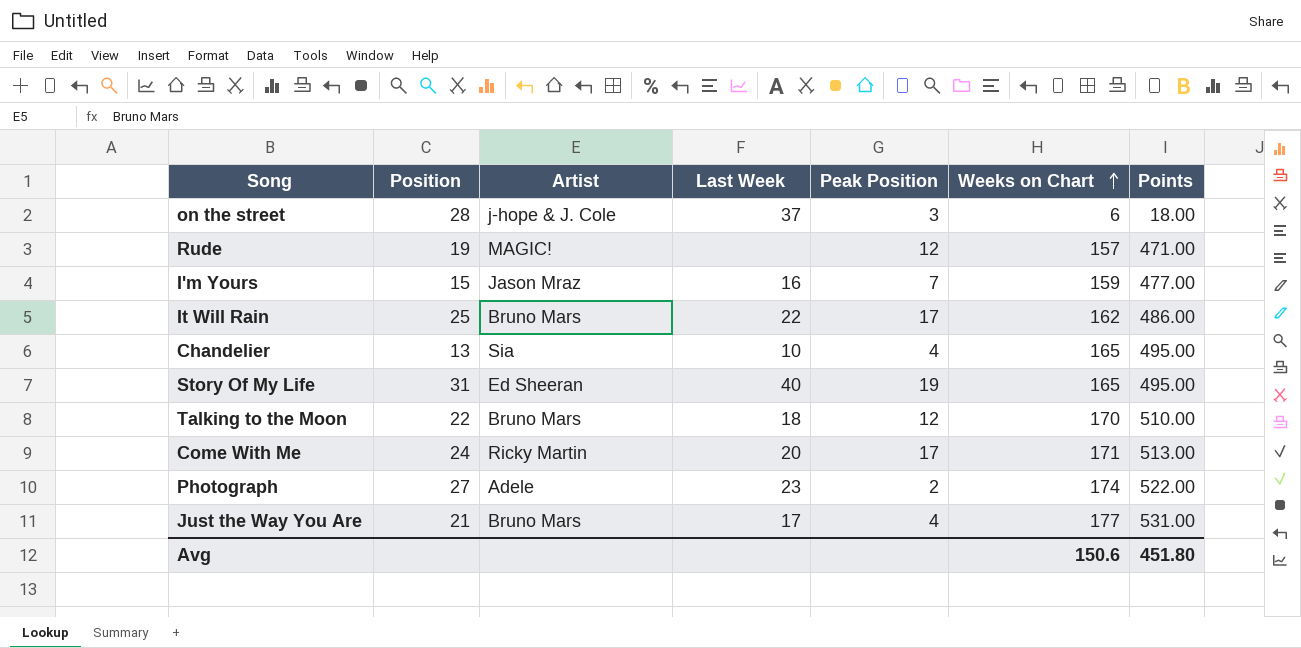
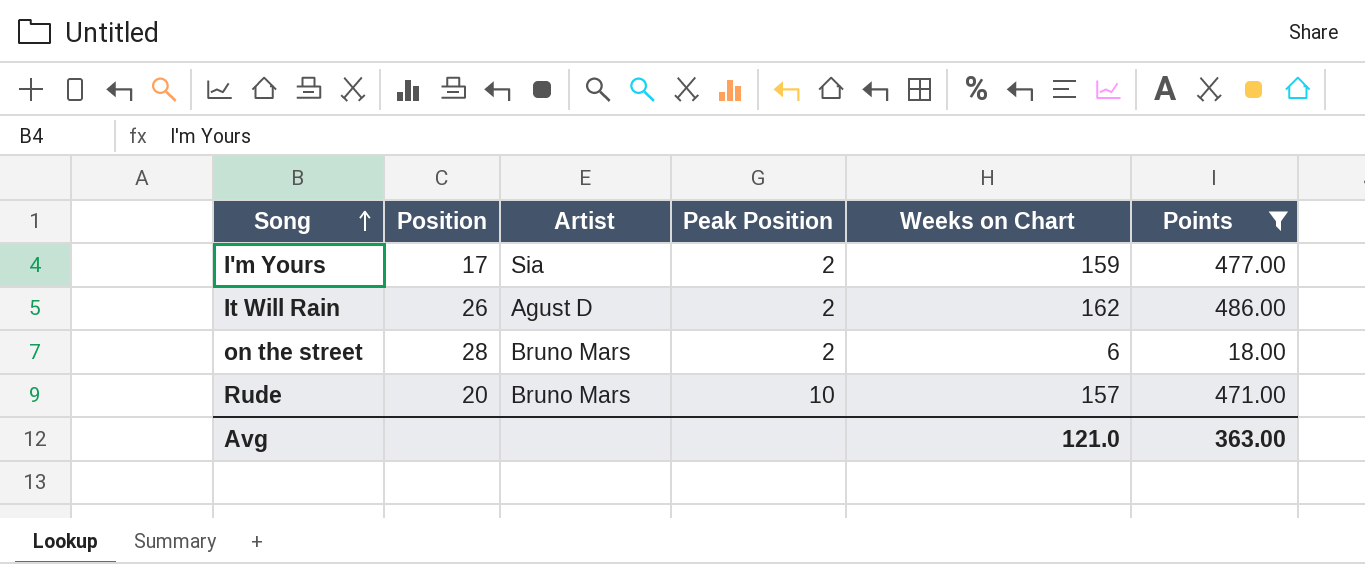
filter: none -> Points <= 486.00
row order: Weeks on Chart ascending -> Song ascending
column Last Week | position: 4 -> none
I'm Yours | Position: 15 -> 17
I'm Yours | Artist: Jason Mraz -> Sia
I'm Yours | Peak Position: 7 -> 2
It Will Rain | Position: 25 -> 26
It Will Rain | Artist: Bruno Mars -> Agust D
It Will Rain | Peak Position: 17 -> 2
on the street | Artist: j-hope & J. Cole -> Bruno Mars
on the street | Peak Position: 3 -> 2
Rude | Position: 19 -> 20
Rude | Artist: MAGIC! -> Bruno Mars
Rude | Peak Position: 12 -> 10
Avg | Weeks on Chart: 150.6 -> 121.0
Avg | Points: 451.80 -> 363.00

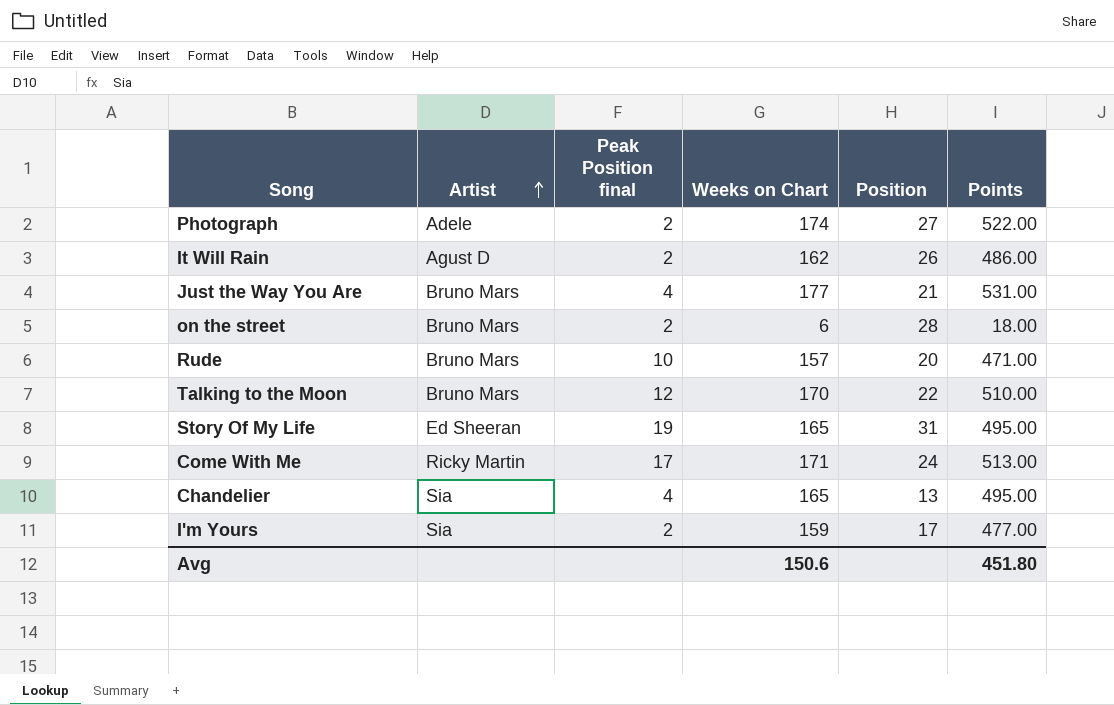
filter: Points <= 486.00 -> none
row order: Song ascending -> Artist ascending
column name: Peak Position -> Peak Position final
column Position | position: 2 -> 5
Avg | Weeks on Chart: 121.0 -> 150.6
Avg | Points: 363.00 -> 451.80

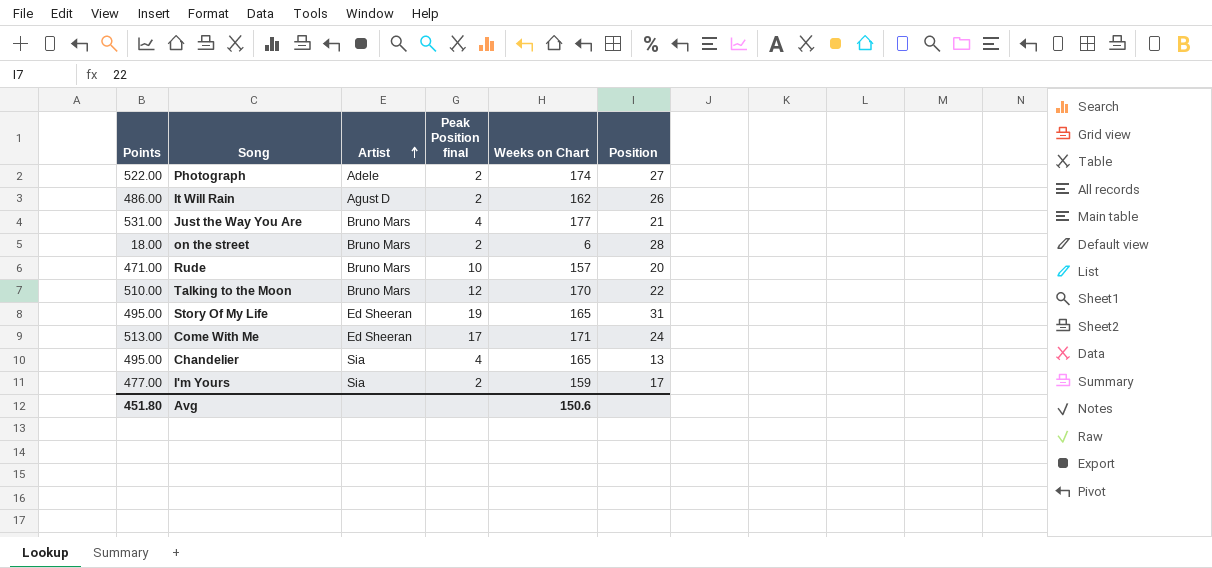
column Points | position: 6 -> 1
Come With Me | Artist: Ricky Martin -> Ed Sheeran

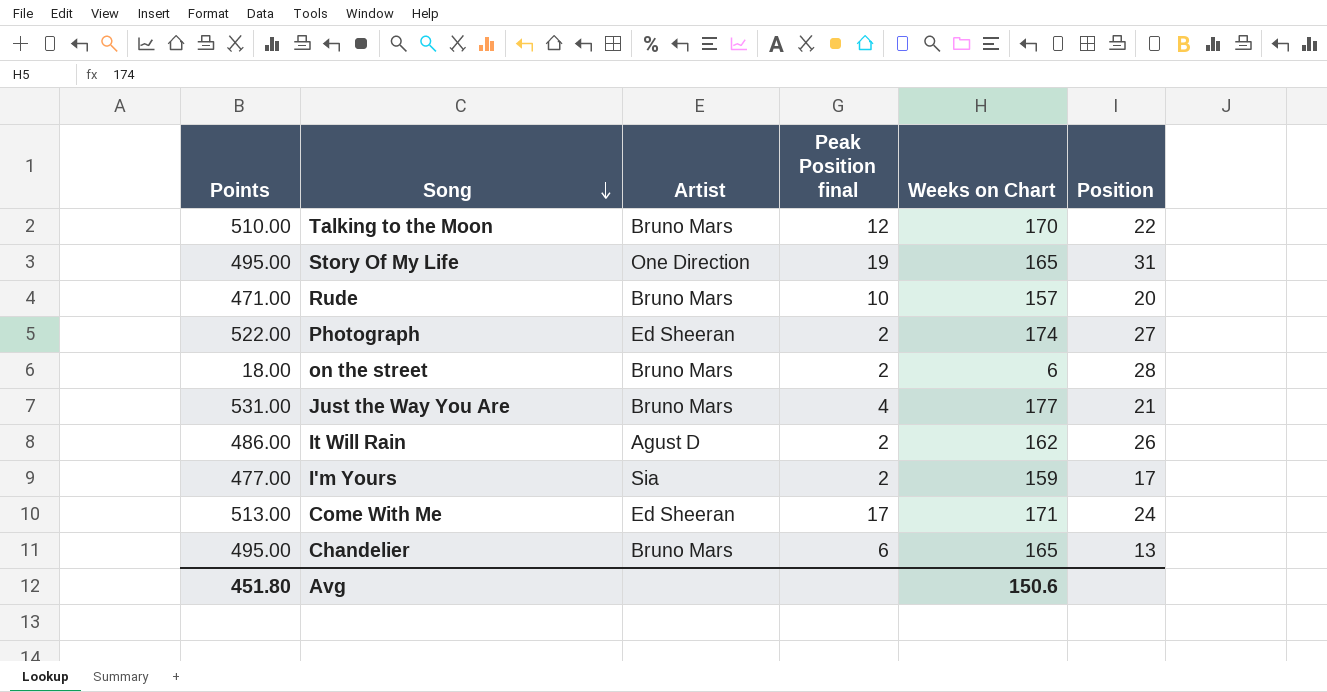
row order: Artist ascending -> Song descending
Story Of My Life | Artist: Ed Sheeran -> One Direction
Photograph | Artist: Adele -> Ed Sheeran
Chandelier | Artist: Sia -> Bruno Mars
Chandelier | Peak Position final: 4 -> 6

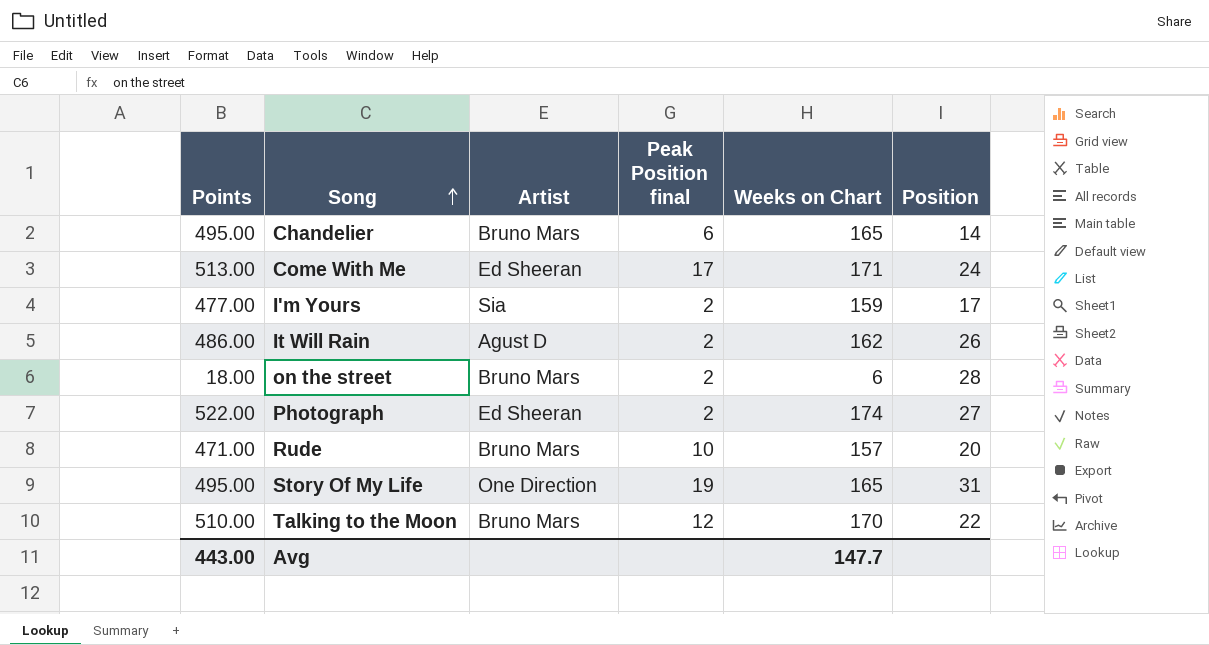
row order: Song descending -> Song ascending
row Just the Way You Are: 531.00 | Bruno Mars | 4 | 177 | 21 -> none
Chandelier | Position: 13 -> 14
Avg | Points: 451.80 -> 443.00
Avg | Weeks on Chart: 150.6 -> 147.7

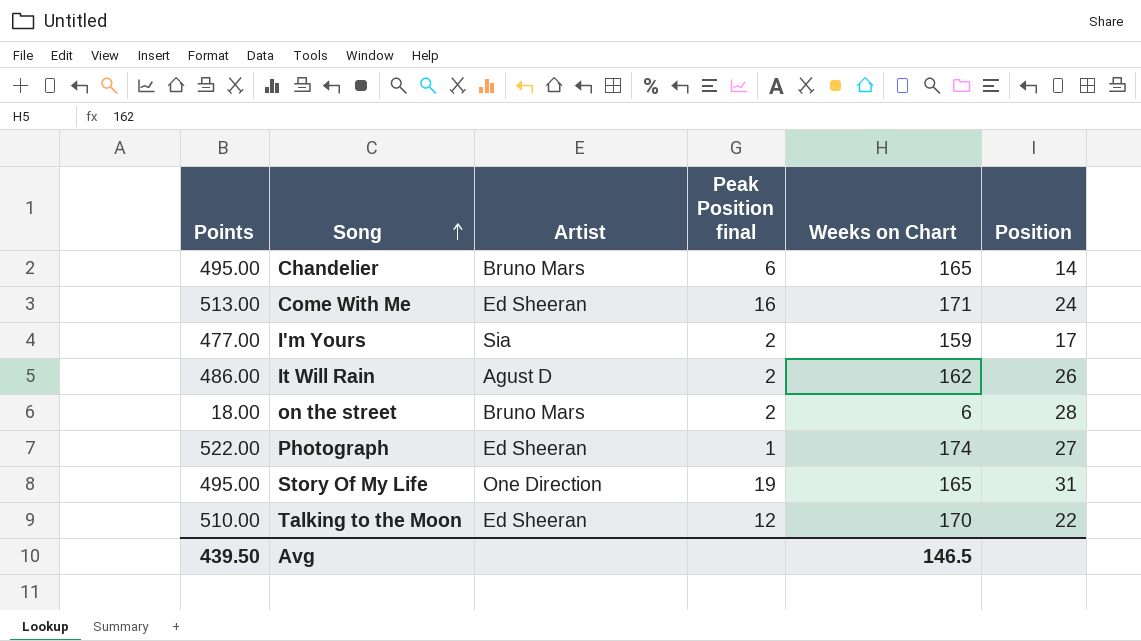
row Rude: 471.00 | Bruno Mars | 10 | 157 | 20 -> none
Come With Me | Peak Position final: 17 -> 16
Photograph | Peak Position final: 2 -> 1
Talking to the Moon | Artist: Bruno Mars -> Ed Sheeran
Avg | Points: 443.00 -> 439.50
Avg | Weeks on Chart: 147.7 -> 146.5

